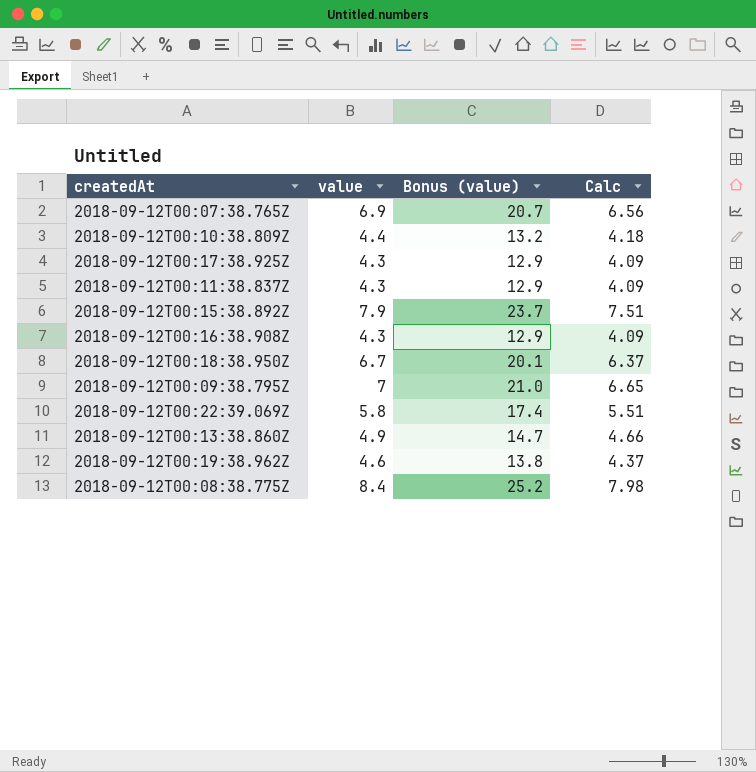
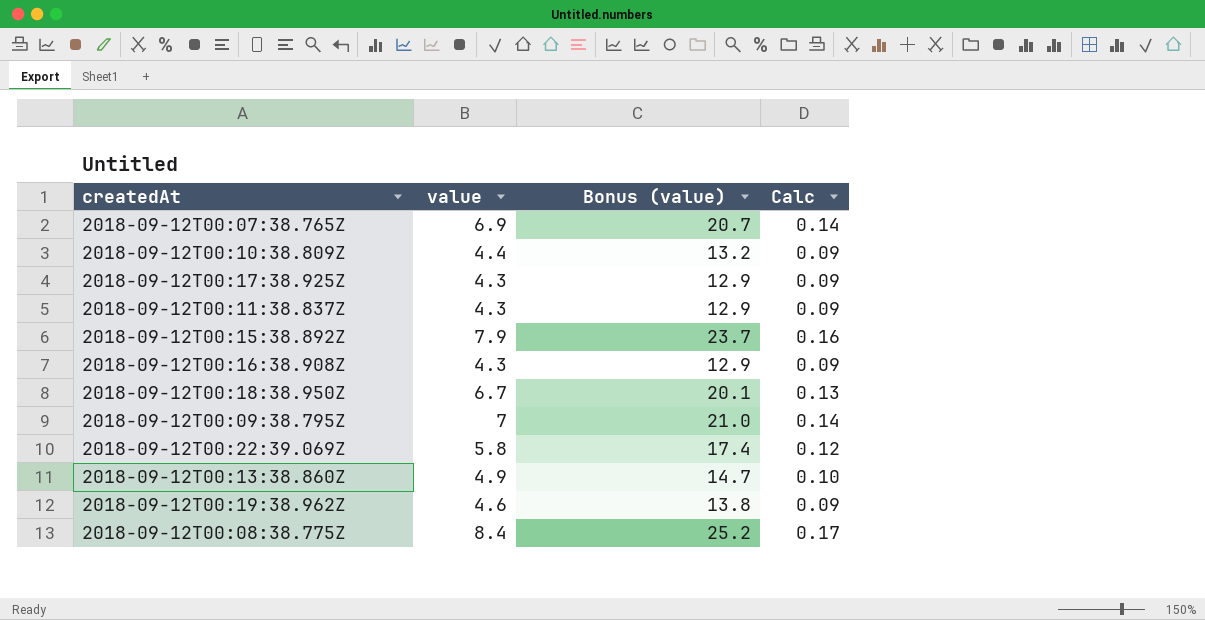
column Calc | formula: [value] * 0.95 -> [value] * 0.02

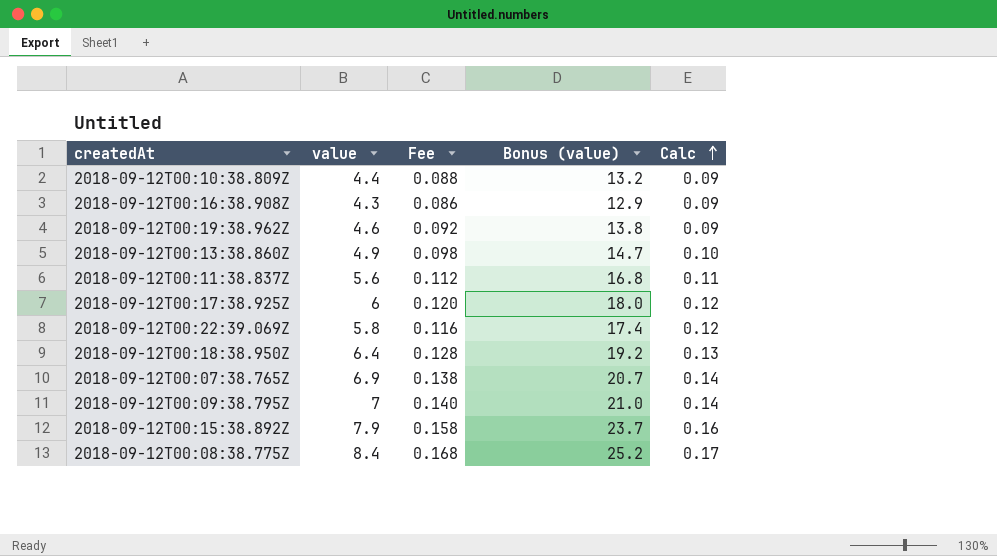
row order: none -> Calc ascending
column Fee | formula: none -> [value] * 0.02
2018-09-12T00:11:38.837Z | value: 4.3 -> 5.6
2018-09-12T00:11:38.837Z | Bonus (value): 12.9 -> 16.8
2018-09-12T00:11:38.837Z | Calc: 0.09 -> 0.11
2018-09-12T00:17:38.925Z | value: 4.3 -> 6
2018-09-12T00:17:38.925Z | Bonus (value): 12.9 -> 18.0
2018-09-12T00:17:38.925Z | Calc: 0.09 -> 0.12
2018-09-12T00:18:38.950Z | value: 6.7 -> 6.4
2018-09-12T00:18:38.950Z | Bonus (value): 20.1 -> 19.2

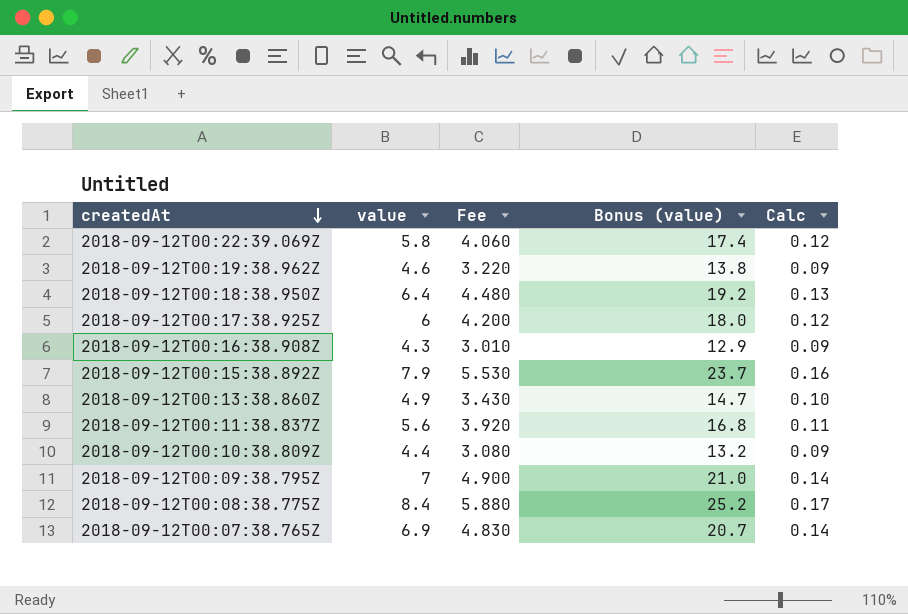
row order: Calc ascending -> createdAt descending
column Fee | formula: [value] * 0.02 -> [value] * 0.7

